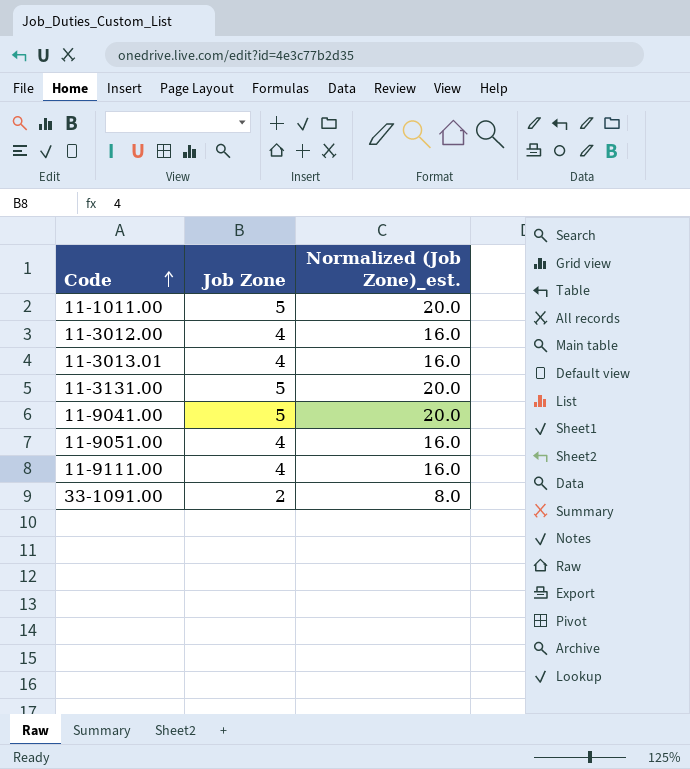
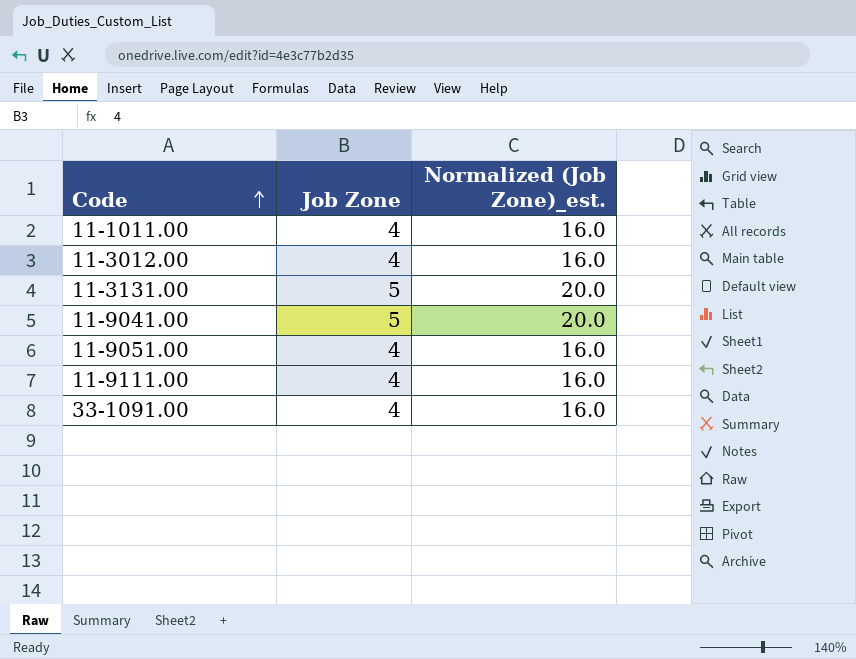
row 11-3013.01: 4 | 16.0 -> none
11-1011.00 | Job Zone: 5 -> 4
11-1011.00 | Normalized (Job Zone)_est.: 20.0 -> 16.0
33-1091.00 | Job Zone: 2 -> 4
33-1091.00 | Normalized (Job Zone)_est.: 8.0 -> 16.0

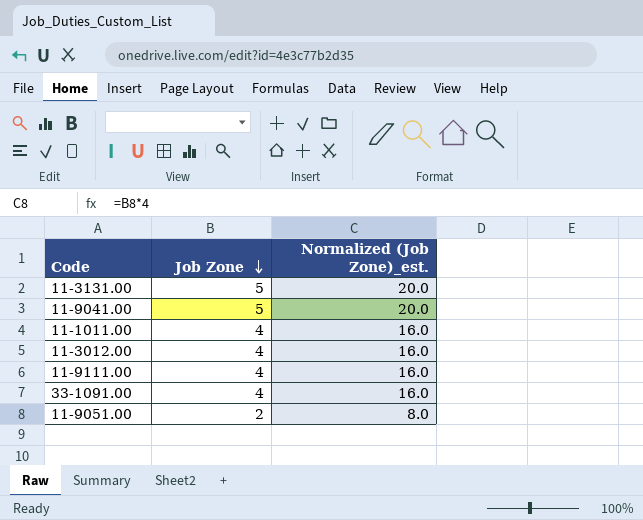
row order: Code ascending -> Job Zone descending
11-9051.00 | Job Zone: 4 -> 2
11-9051.00 | Normalized (Job Zone)_est.: 16.0 -> 8.0

